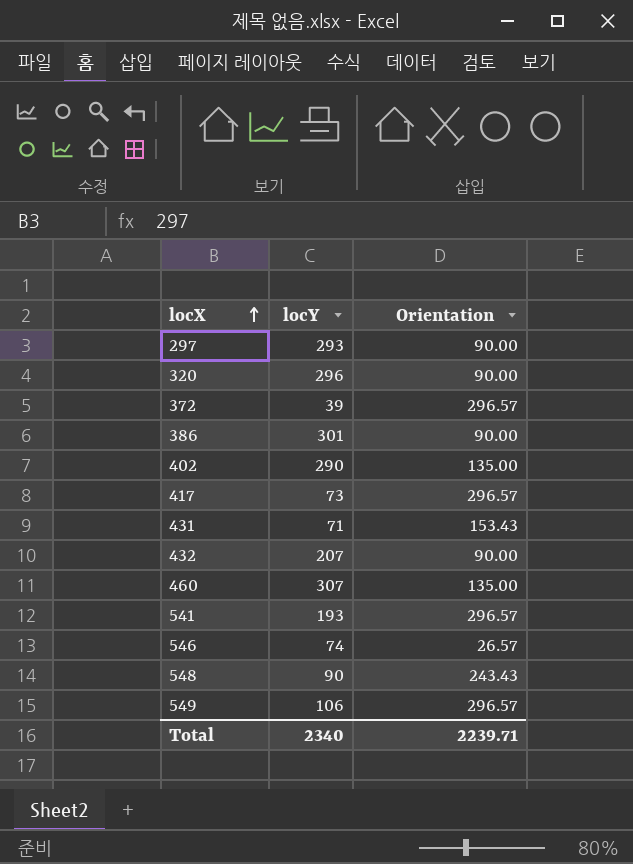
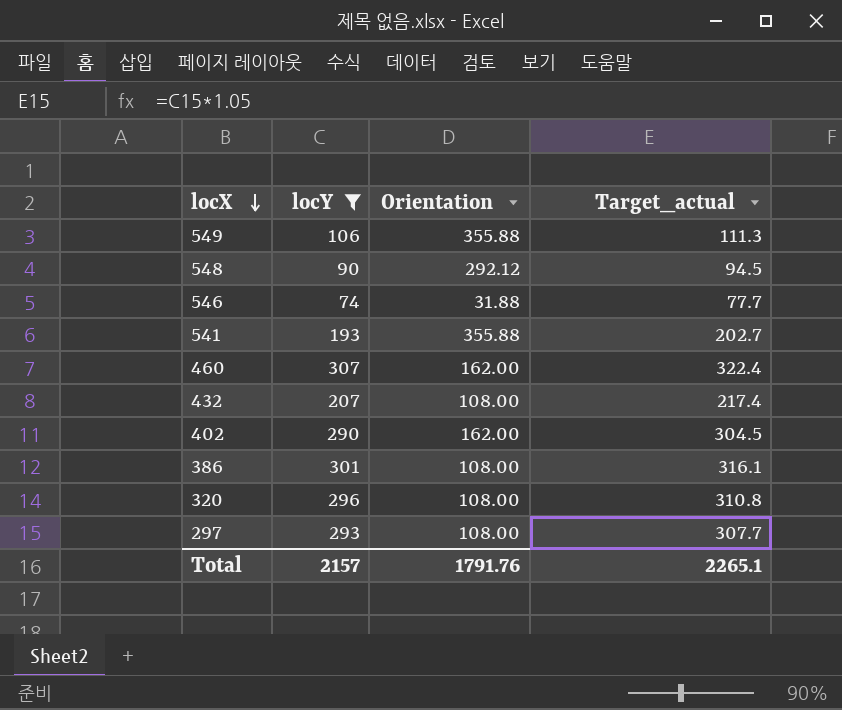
filter: none -> locY >= 74
row order: locX ascending -> locX descending
column Target_actual | formula: none -> [locY] * 1.05
549 | Orientation: 296.57 -> 355.88
548 | Orientation: 243.43 -> 292.12
546 | Orientation: 26.57 -> 31.88
541 | Orientation: 296.57 -> 355.88
460 | Orientation: 135.00 -> 162.00
432 | Orientation: 90.00 -> 108.00
402 | Orientation: 135.00 -> 162.00
386 | Orientation: 90.00 -> 108.00
320 | Orientation: 90.00 -> 108.00
297 | Orientation: 90.00 -> 108.00
Total | locY: 2340 -> 2157
Total | Orientation: 2239.71 -> 1791.76

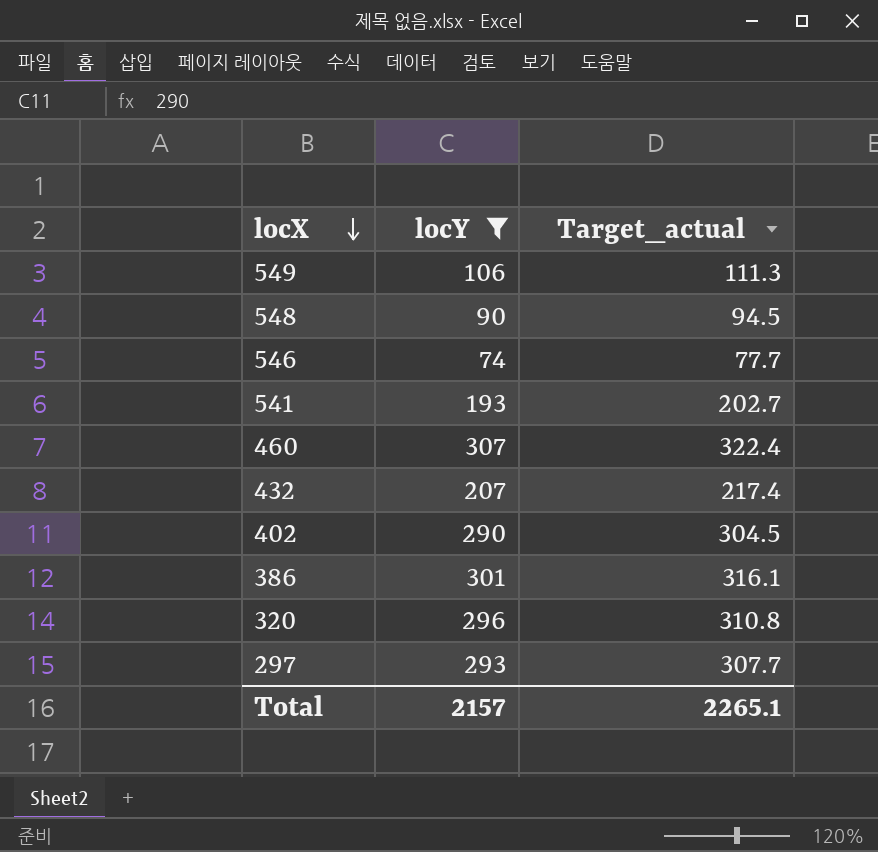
column Orientation | position: 3 -> none

